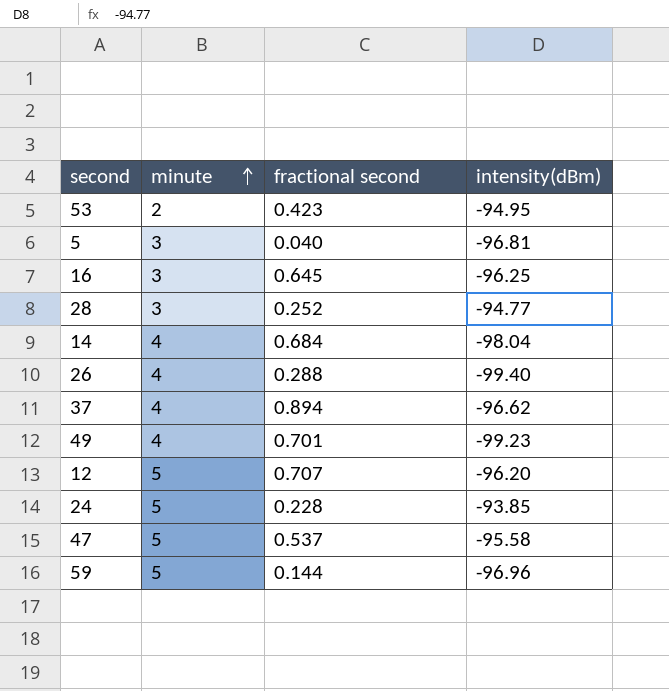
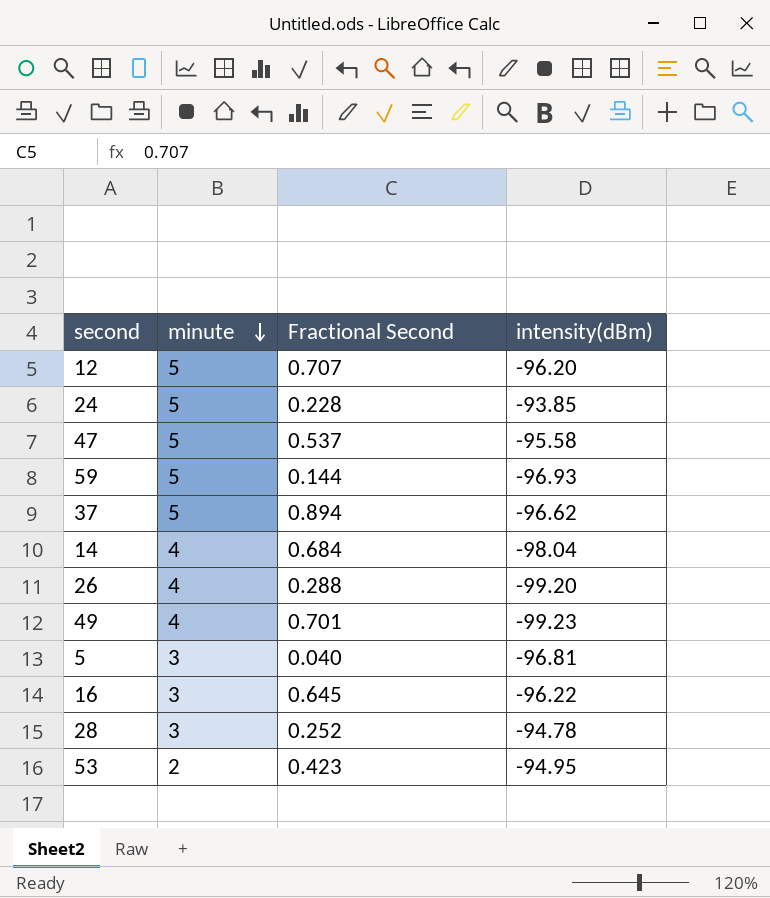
row order: minute ascending -> minute descending
column name: fractional second -> Fractional Second
59 | intensity(dBm): -96.96 -> -96.93
37 | minute: 4 -> 5
26 | intensity(dBm): -99.40 -> -99.20
16 | intensity(dBm): -96.25 -> -96.22
28 | intensity(dBm): -94.77 -> -94.78

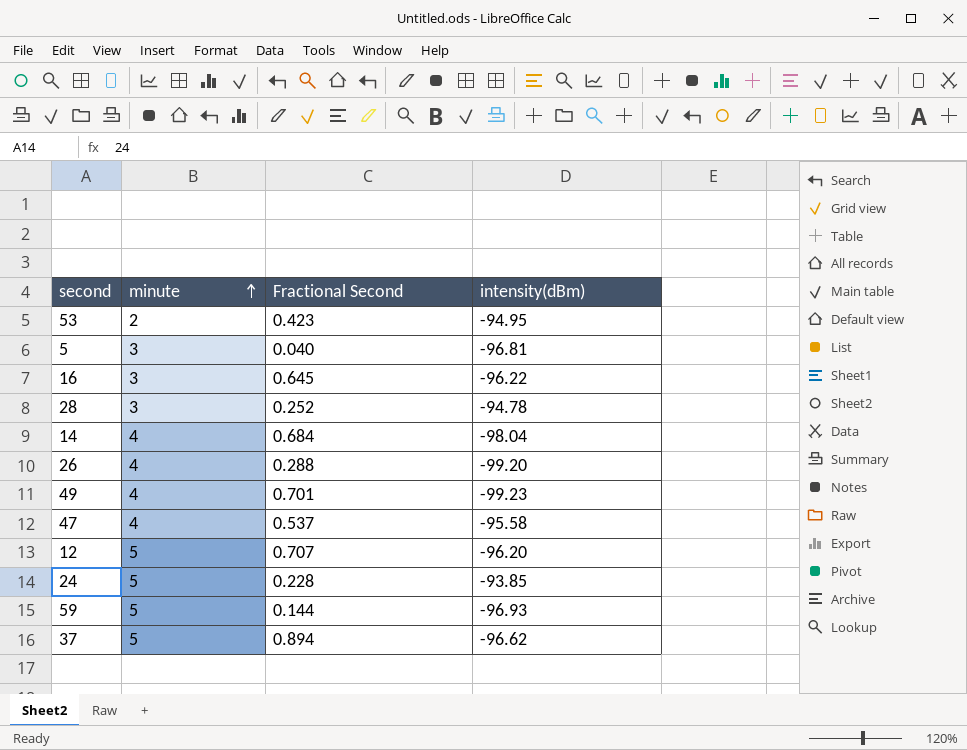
row order: minute descending -> minute ascending
47 | minute: 5 -> 4

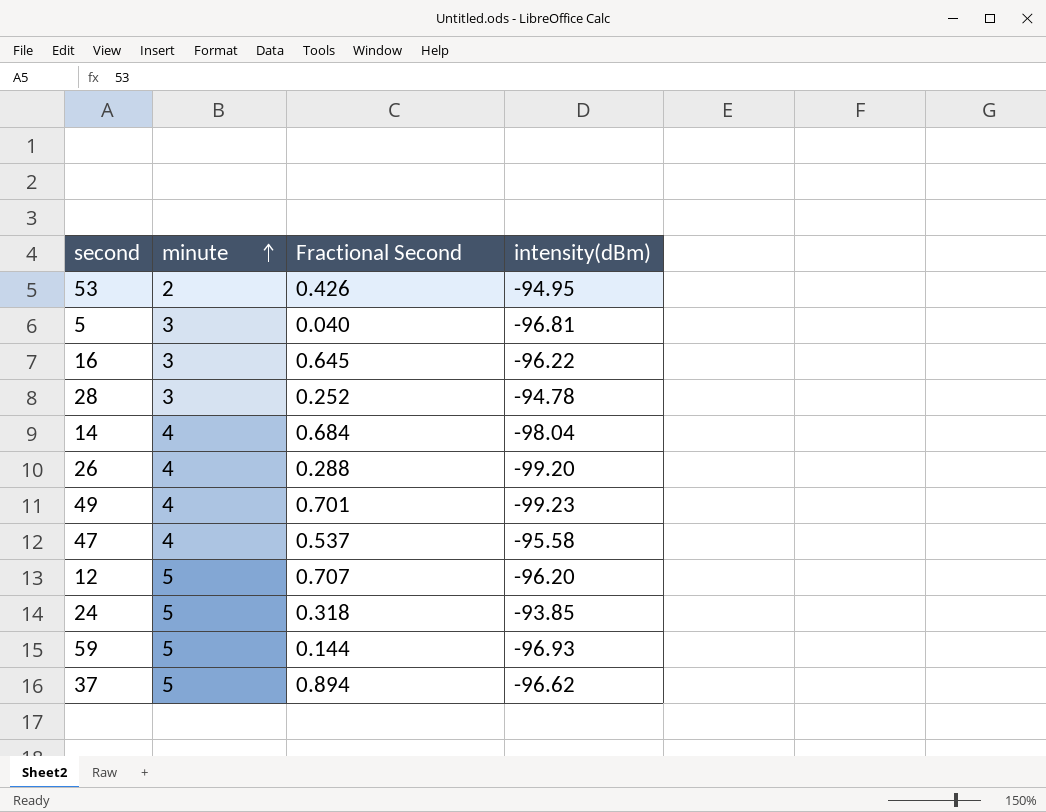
53 | Fractional Second: 0.423 -> 0.426
24 | Fractional Second: 0.228 -> 0.318

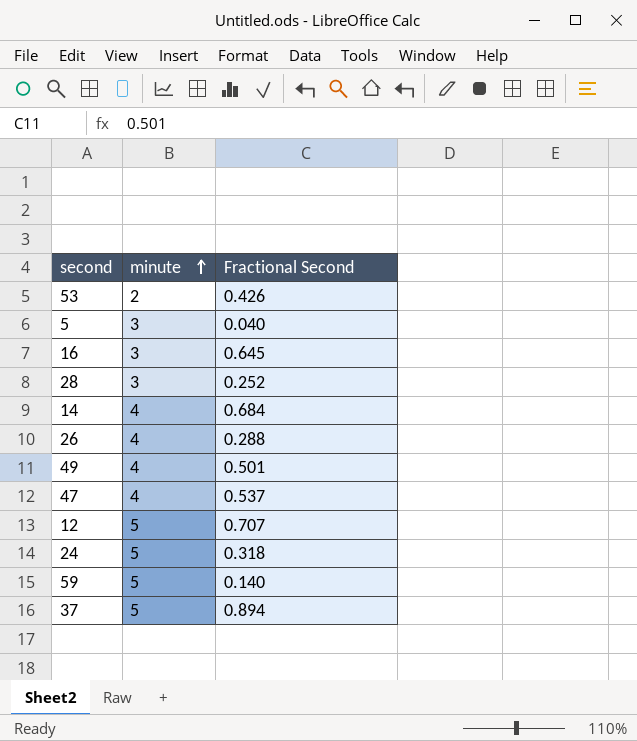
column intensity(dBm) | position: 4 -> none
49 | Fractional Second: 0.701 -> 0.501
59 | Fractional Second: 0.144 -> 0.140

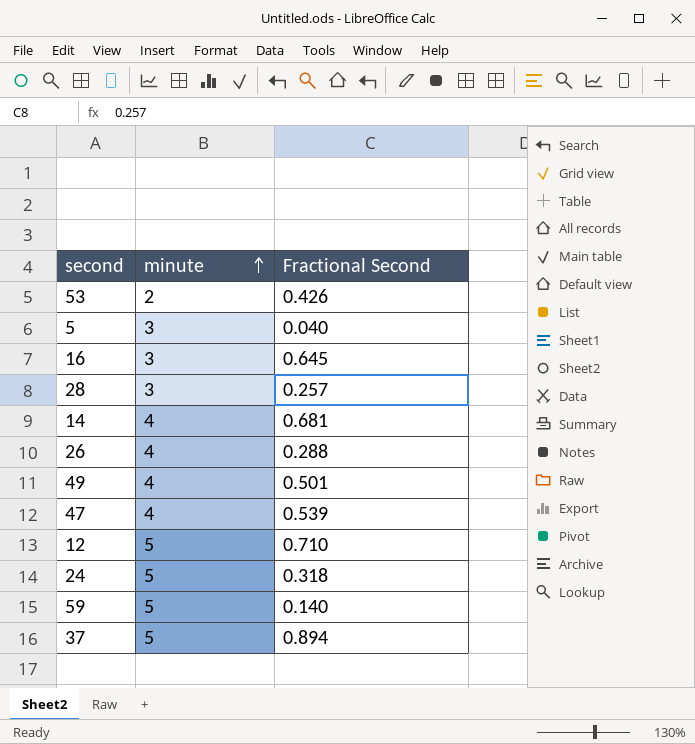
28 | Fractional Second: 0.252 -> 0.257
14 | Fractional Second: 0.684 -> 0.681
47 | Fractional Second: 0.537 -> 0.539
12 | Fractional Second: 0.707 -> 0.710

